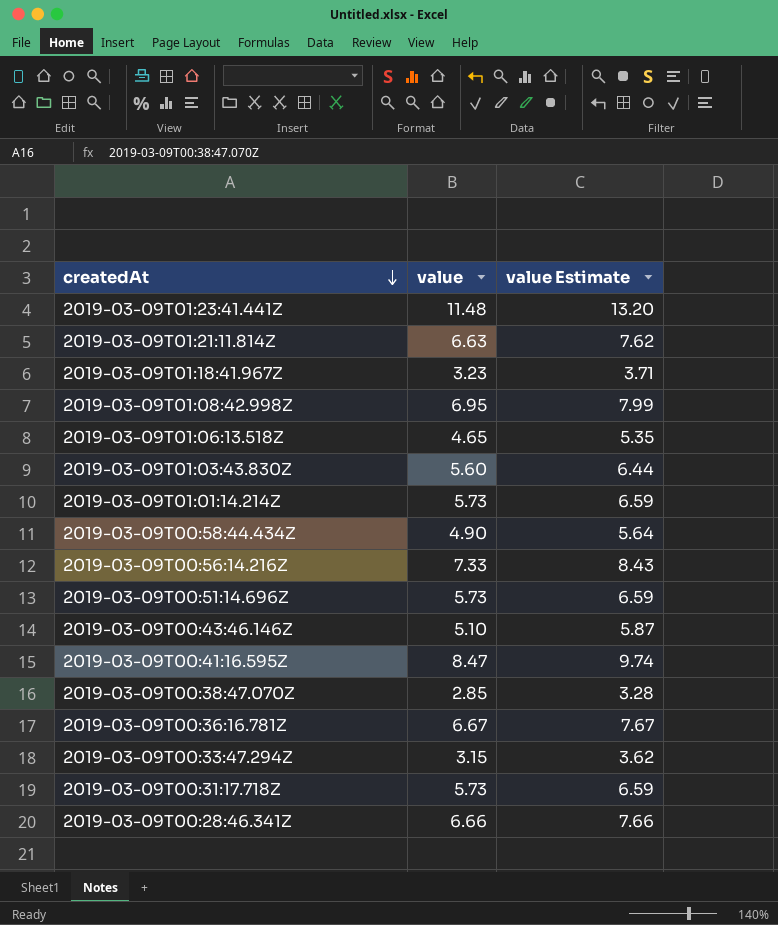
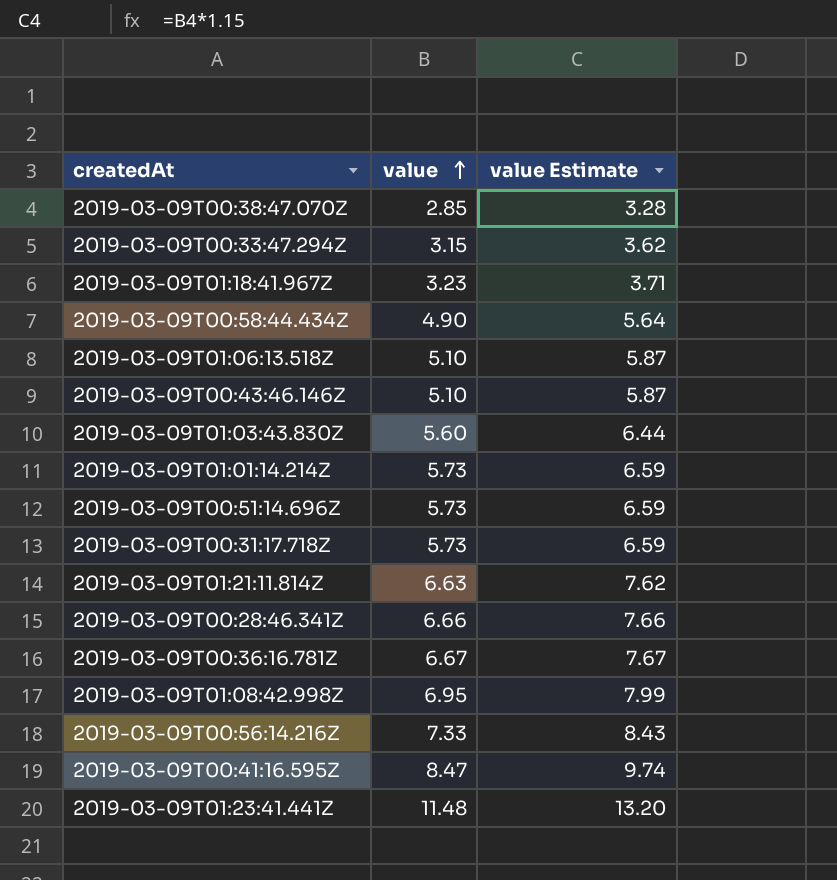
row order: createdAt descending -> value ascending
2019-03-09T01:06:13.518Z | value: 4.65 -> 5.10
2019-03-09T01:06:13.518Z | value Estimate: 5.35 -> 5.87

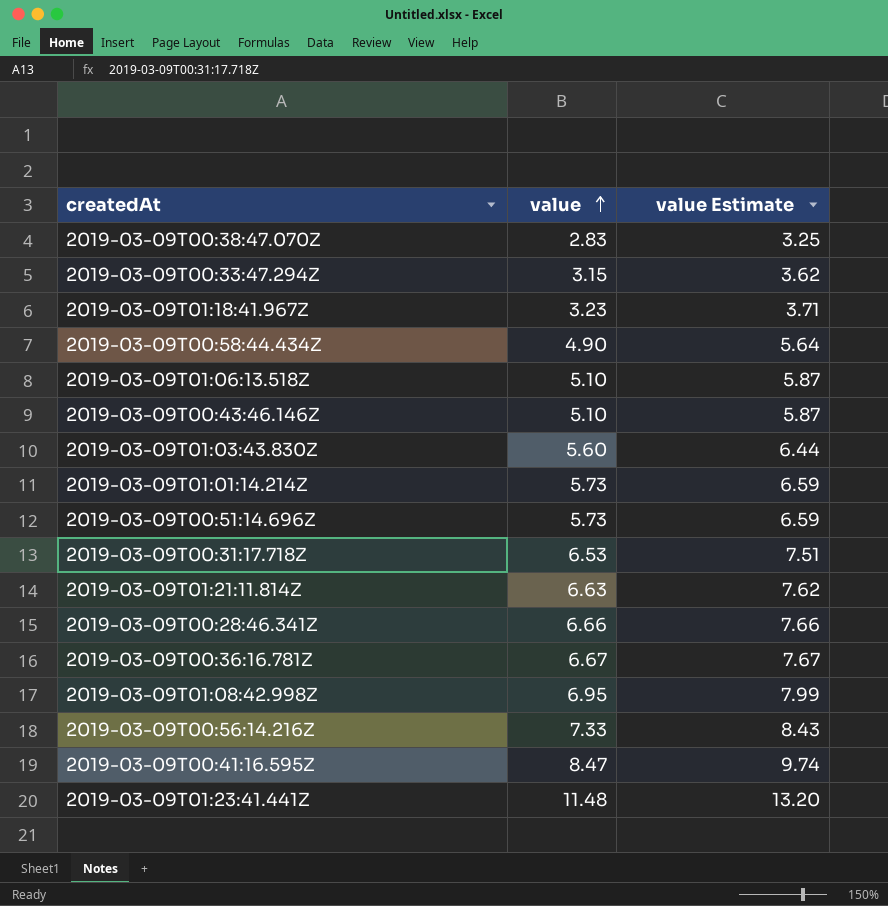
2019-03-09T00:38:47.070Z | value: 2.85 -> 2.83
2019-03-09T00:38:47.070Z | value Estimate: 3.28 -> 3.25
2019-03-09T00:31:17.718Z | value: 5.73 -> 6.53
2019-03-09T00:31:17.718Z | value Estimate: 6.59 -> 7.51

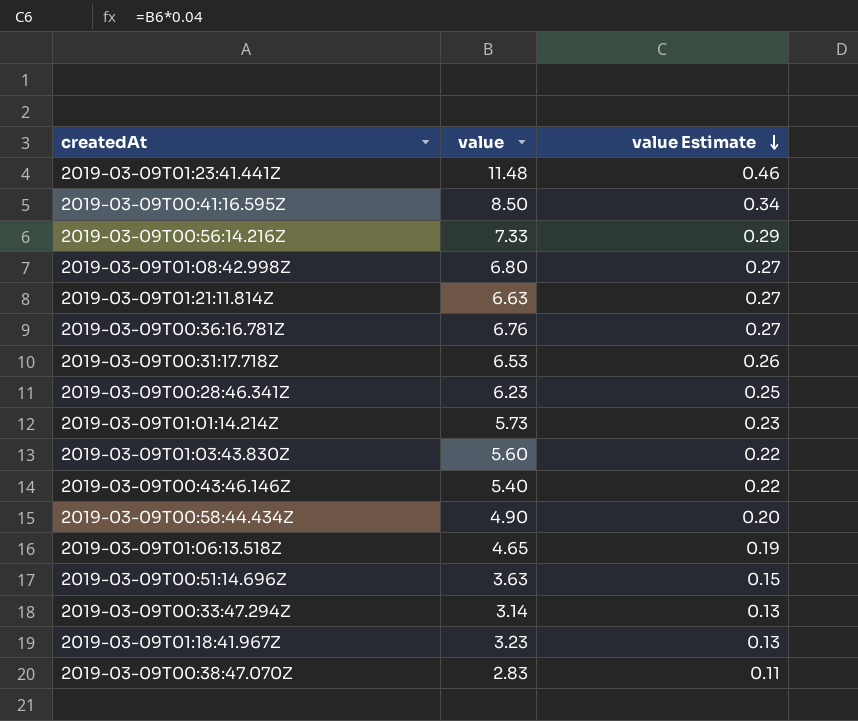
row order: value ascending -> value Estimate descending
column value Estimate | formula: [value] * 1.15 -> [value] * 0.04
2019-03-09T00:41:16.595Z | value: 8.47 -> 8.50
2019-03-09T01:08:42.998Z | value: 6.95 -> 6.80
2019-03-09T00:36:16.781Z | value: 6.67 -> 6.76
2019-03-09T00:28:46.341Z | value: 6.66 -> 6.23
2019-03-09T00:43:46.146Z | value: 5.10 -> 5.40
2019-03-09T01:06:13.518Z | value: 5.10 -> 4.65
2019-03-09T00:51:14.696Z | value: 5.73 -> 3.63
2019-03-09T00:33:47.294Z | value: 3.15 -> 3.14

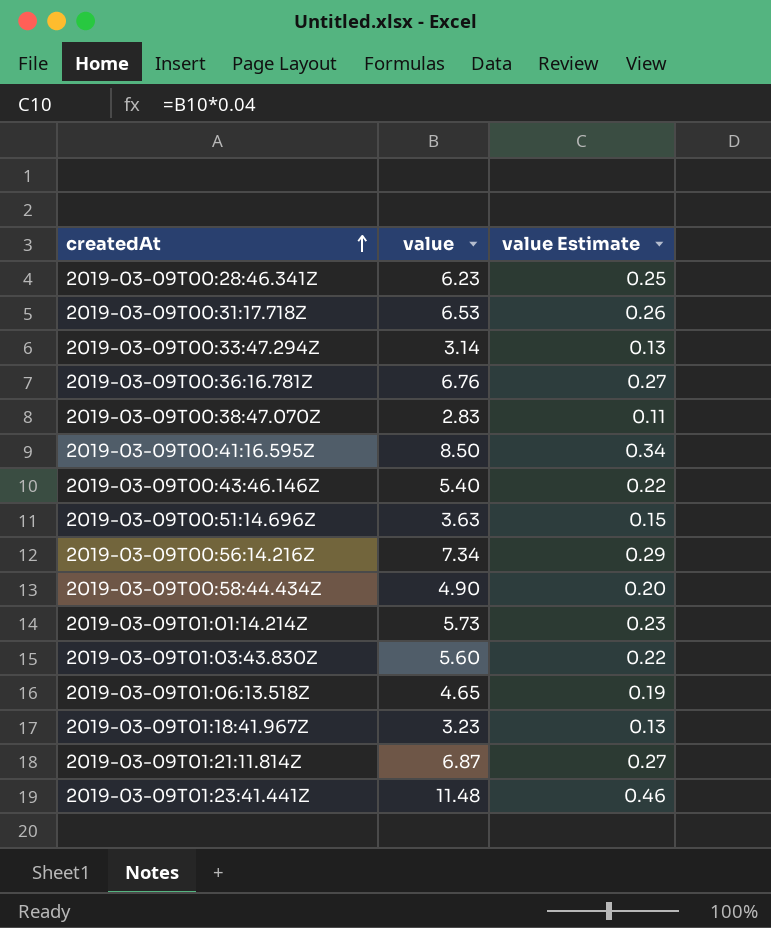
row order: value Estimate descending -> createdAt ascending
row 2019-03-09T01:08:42.998Z: 6.80 | 0.27 -> none
2019-03-09T00:56:14.216Z | value: 7.33 -> 7.34
2019-03-09T01:21:11.814Z | value: 6.63 -> 6.87

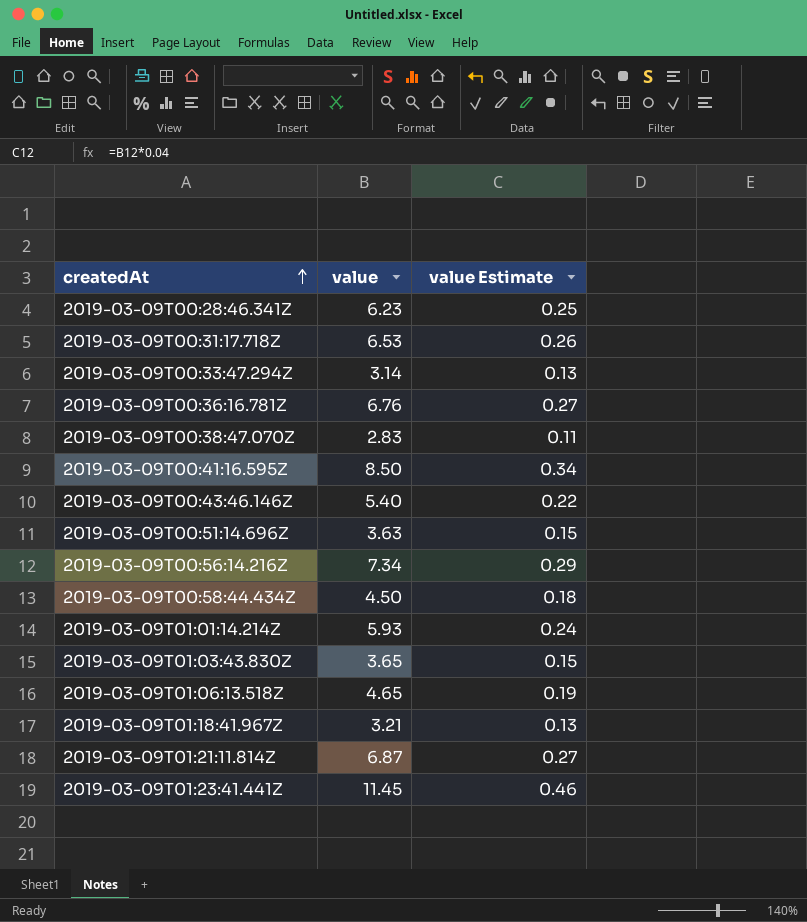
2019-03-09T00:58:44.434Z | value: 4.90 -> 4.50
2019-03-09T00:58:44.434Z | value Estimate: 0.20 -> 0.18
2019-03-09T01:01:14.214Z | value: 5.73 -> 5.93
2019-03-09T01:01:14.214Z | value Estimate: 0.23 -> 0.24
2019-03-09T01:03:43.830Z | value: 5.60 -> 3.65
2019-03-09T01:03:43.830Z | value Estimate: 0.22 -> 0.15
2019-03-09T01:18:41.967Z | value: 3.23 -> 3.21
2019-03-09T01:23:41.441Z | value: 11.48 -> 11.45

